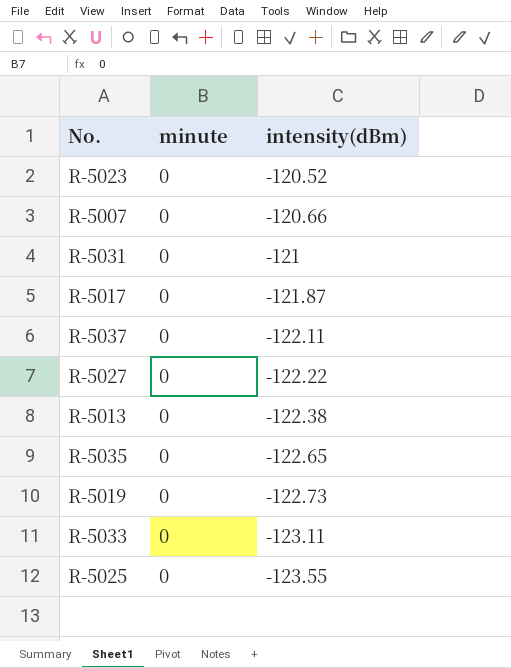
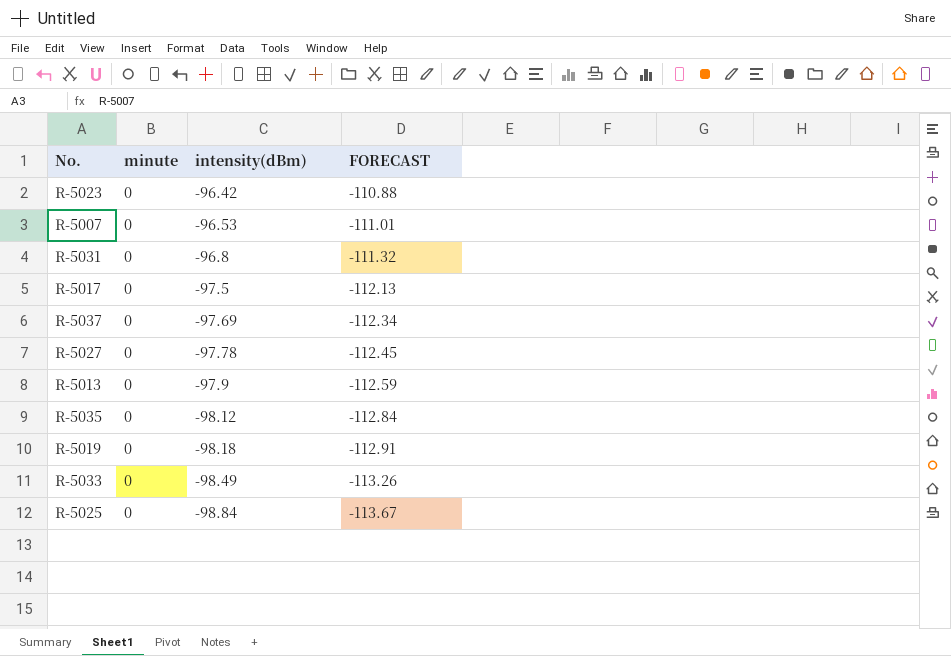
column FORECAST | formula: none -> [intensity(dBm)] * 1.15
R-5023 | intensity(dBm): -120.52 -> -96.42
R-5007 | intensity(dBm): -120.66 -> -96.53
R-5031 | intensity(dBm): -121 -> -96.8
R-5017 | intensity(dBm): -121.87 -> -97.5
R-5037 | intensity(dBm): -122.11 -> -97.69
R-5027 | intensity(dBm): -122.22 -> -97.78
R-5013 | intensity(dBm): -122.38 -> -97.9
R-5035 | intensity(dBm): -122.65 -> -98.12
R-5019 | intensity(dBm): -122.73 -> -98.18
R-5033 | intensity(dBm): -123.11 -> -98.49
R-5025 | intensity(dBm): -123.55 -> -98.84

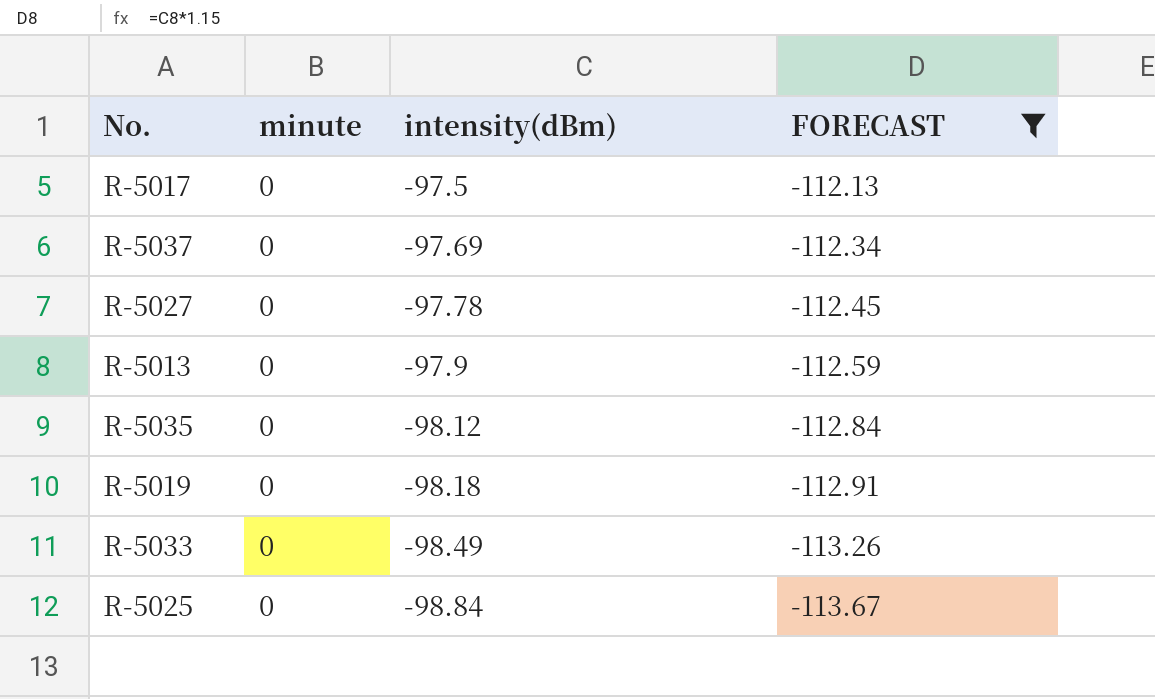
filter: none -> FORECAST <= -112.13

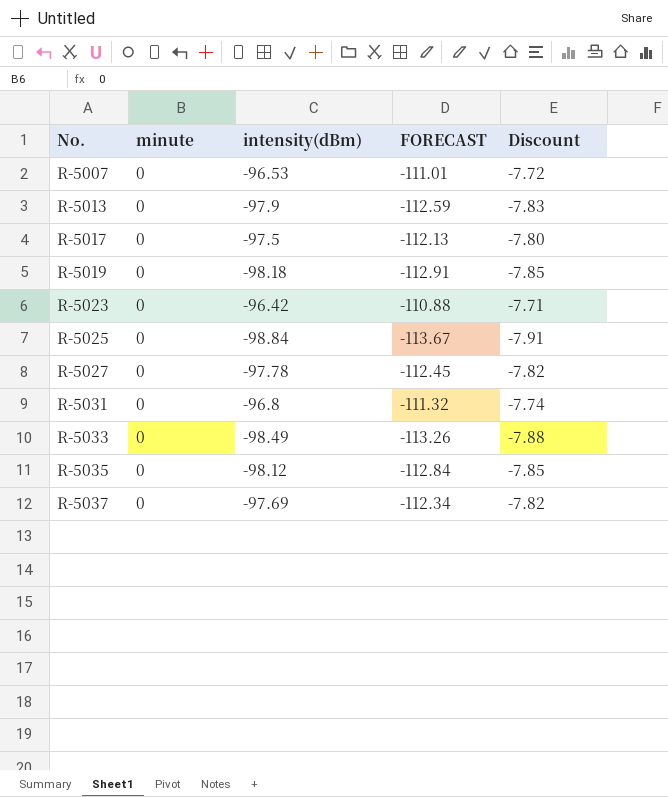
filter: FORECAST <= -112.13 -> none
row order: intensity(dBm) descending -> No. ascending
column Discount | formula: none -> [intensity(dBm)] * 0.08

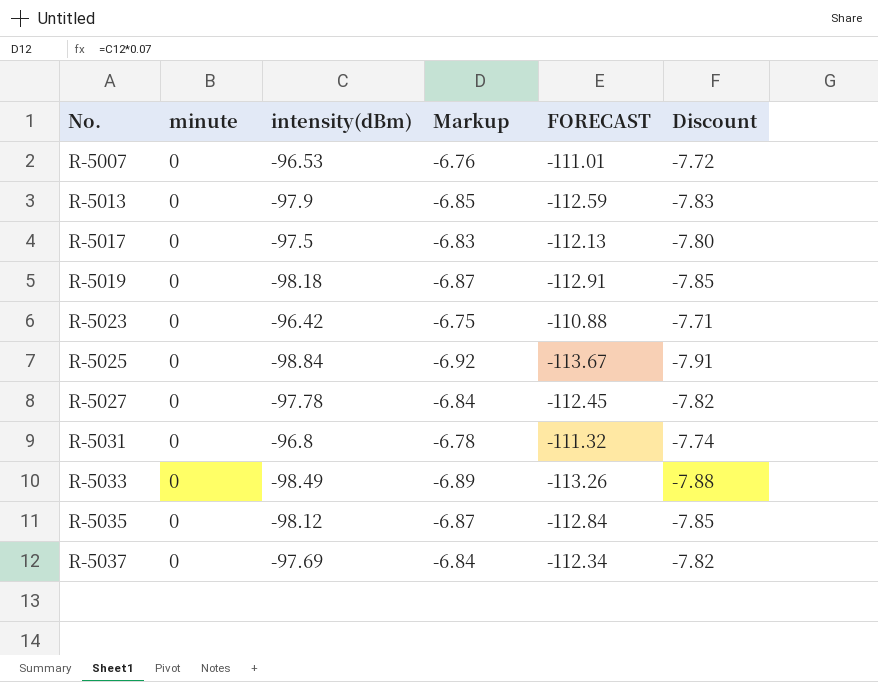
column Markup | formula: none -> [intensity(dBm)] * 0.07

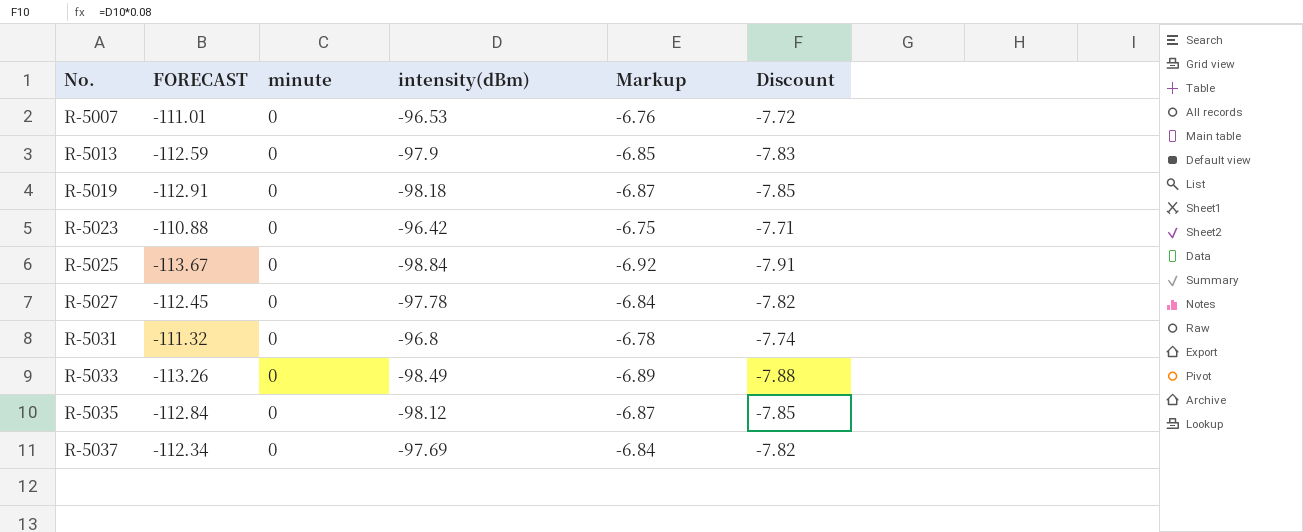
column FORECAST | position: 5 -> 2
row R-5017: 0 | -97.5 | -6.83 | -112.13 | -7.80 -> none

